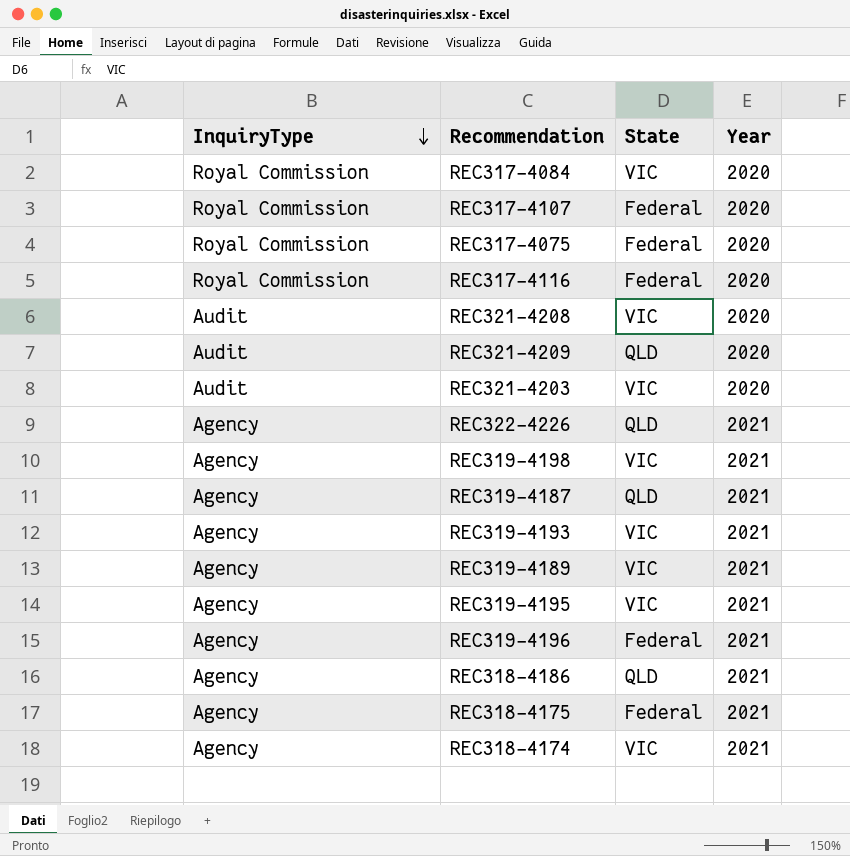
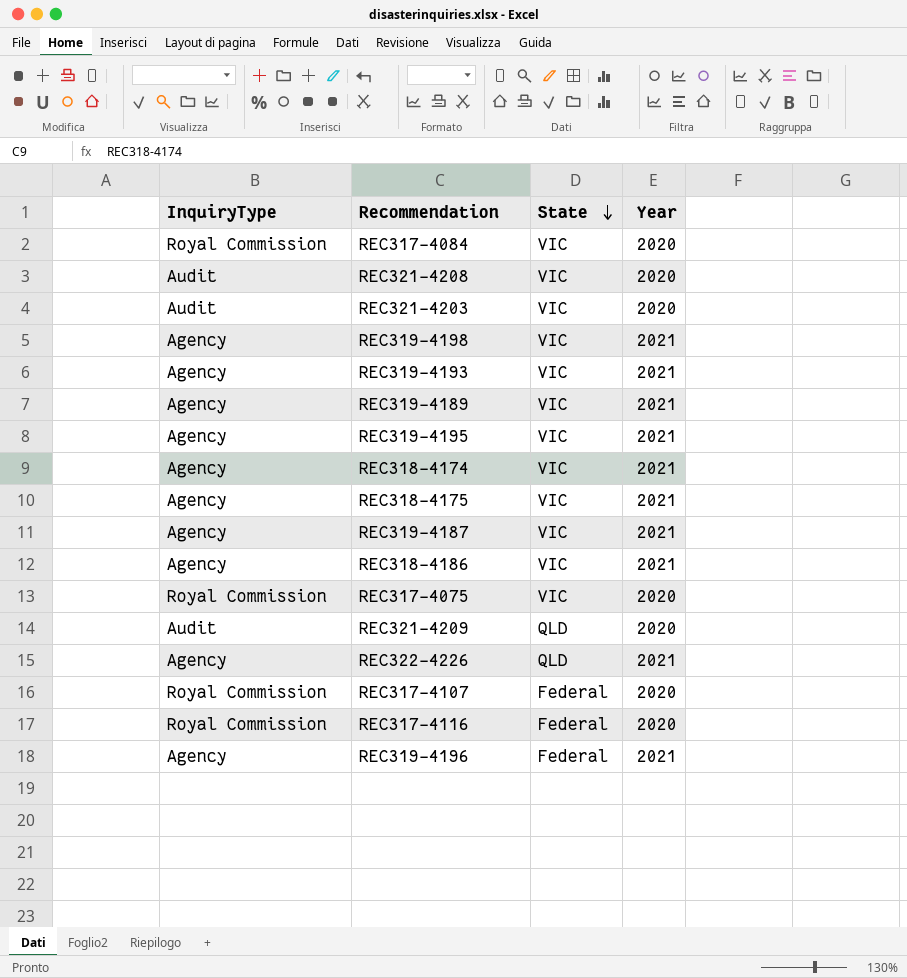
row order: InquiryType descending -> State descending
REC318-4175 | State: Federal -> VIC
REC319-4187 | State: QLD -> VIC
REC318-4186 | State: QLD -> VIC
REC317-4075 | State: Federal -> VIC

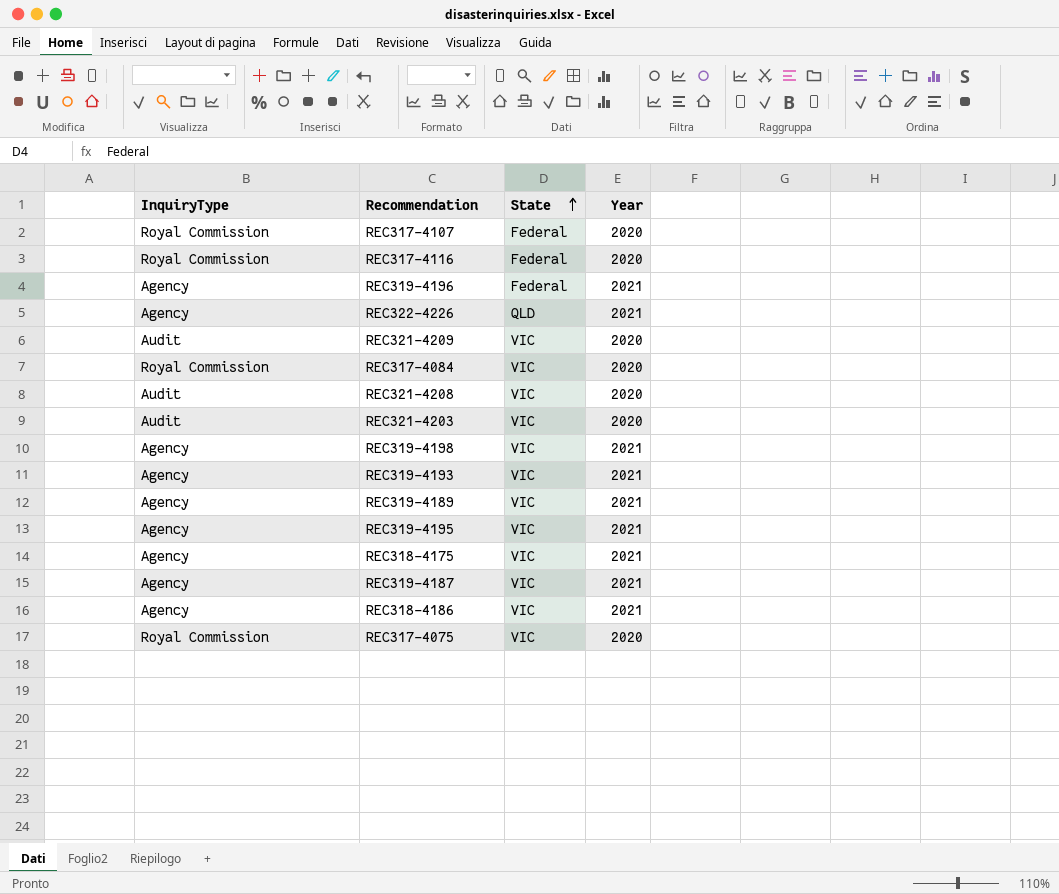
row order: State descending -> State ascending
row REC318-4174: Agency | VIC | 2021 -> none
REC321-4209 | State: QLD -> VIC

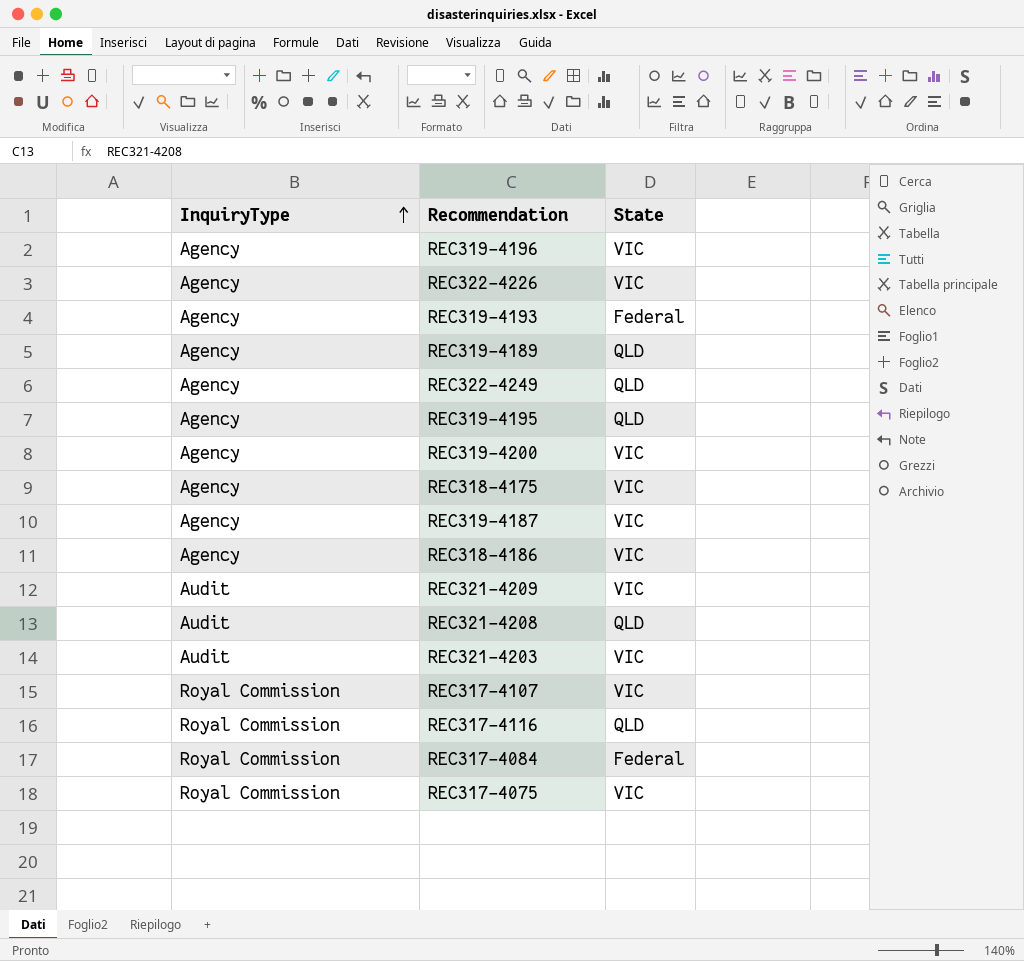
row order: State ascending -> InquiryType ascending
column Year | position: 4 -> none
row REC319-4198: Agency | VIC | 2021 -> none
REC319-4196 | State: Federal -> VIC
REC322-4226 | State: QLD -> VIC
REC319-4193 | State: VIC -> Federal
REC319-4189 | State: VIC -> QLD
row REC322-4249: none -> Agency | QLD
REC319-4195 | State: VIC -> QLD
row REC319-4200: none -> Agency | VIC
REC321-4208 | State: VIC -> QLD
REC317-4107 | State: Federal -> VIC
REC317-4116 | State: Federal -> QLD
REC317-4084 | State: VIC -> Federal

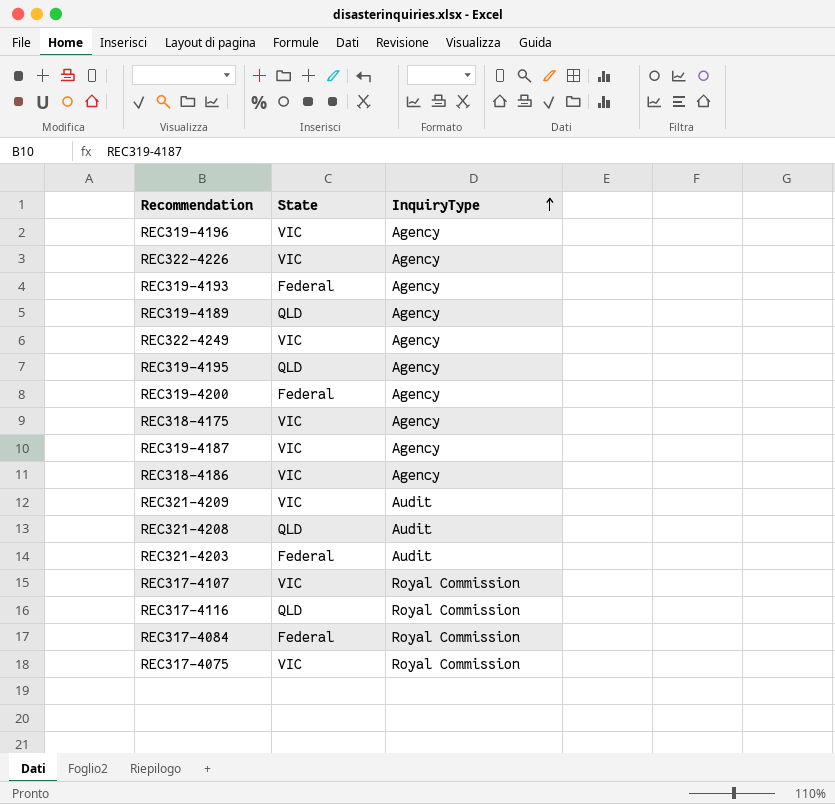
column InquiryType | position: 1 -> 3
REC322-4249 | State: QLD -> VIC
REC319-4200 | State: VIC -> Federal
REC321-4203 | State: VIC -> Federal

